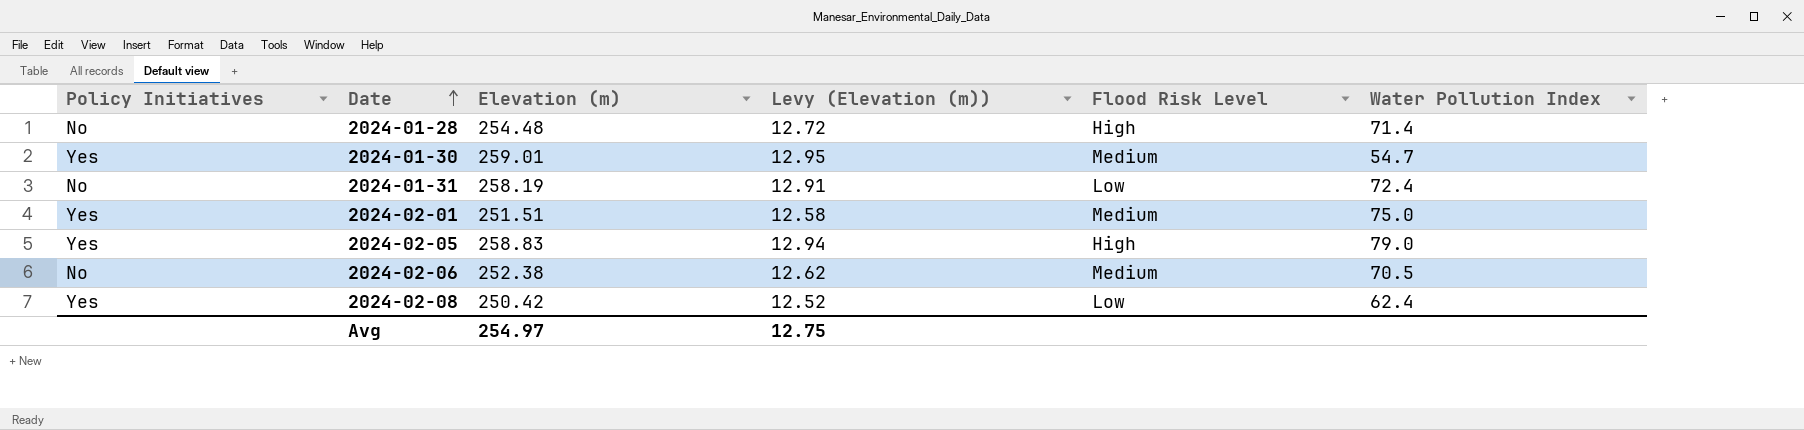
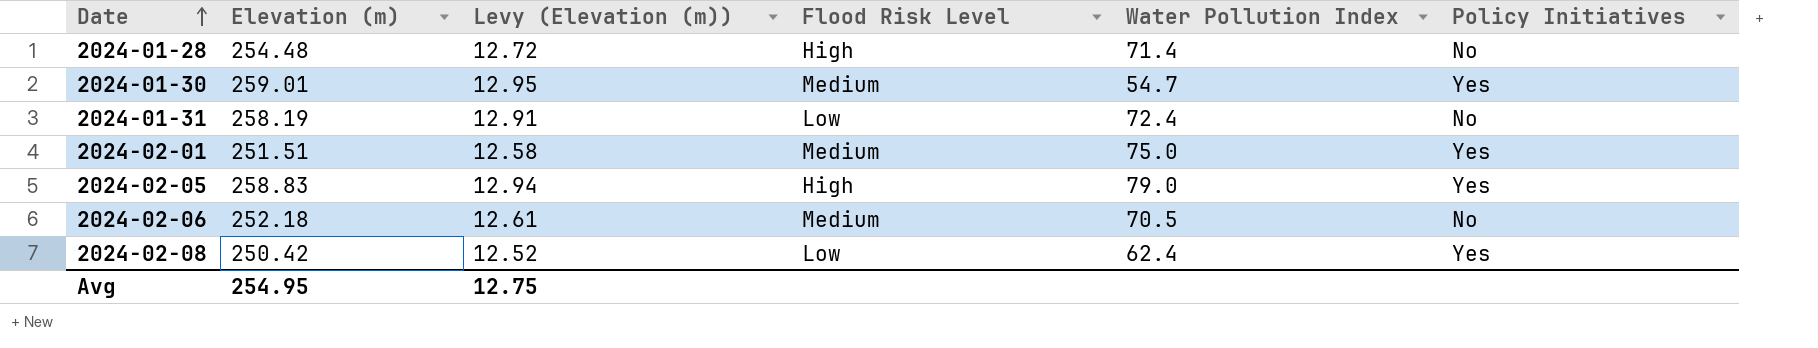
column Policy Initiatives | position: 1 -> 6
2024-02-06 | Elevation (m): 252.38 -> 252.18
2024-02-06 | Levy (Elevation (m)): 12.62 -> 12.61
Avg | Elevation (m): 254.97 -> 254.95

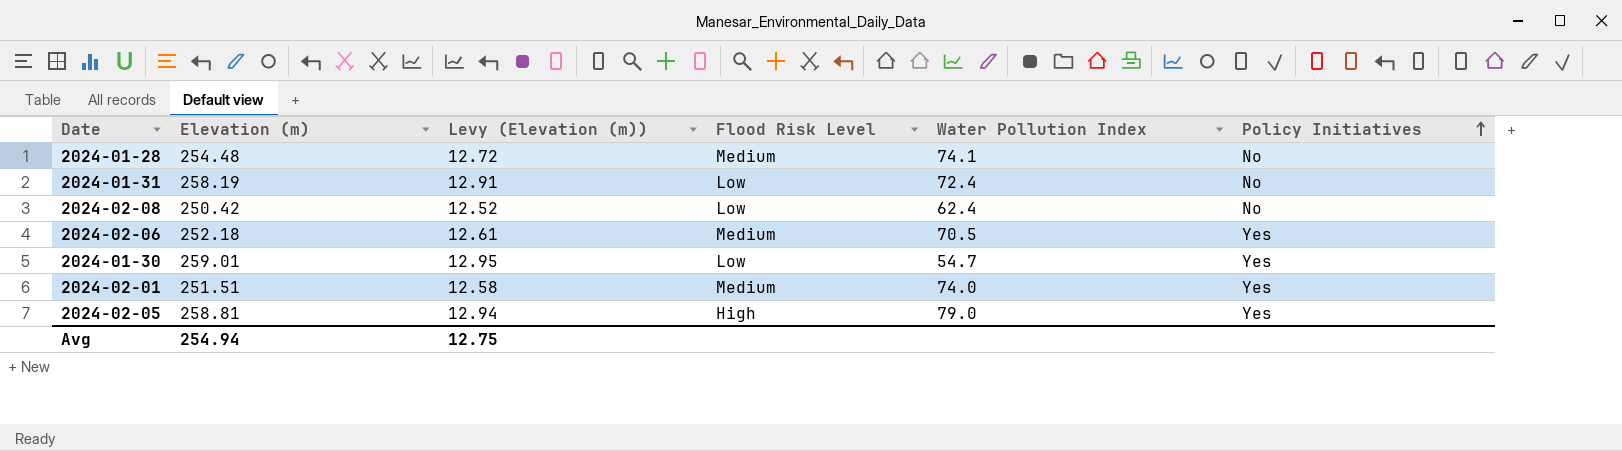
row order: Date ascending -> Policy Initiatives ascending
2024-01-28 | Flood Risk Level: High -> Medium
2024-01-28 | Water Pollution Index: 71.4 -> 74.1
2024-02-08 | Policy Initiatives: Yes -> No
2024-02-06 | Policy Initiatives: No -> Yes
2024-01-30 | Flood Risk Level: Medium -> Low
2024-02-01 | Water Pollution Index: 75.0 -> 74.0
2024-02-05 | Elevation (m): 258.83 -> 258.81
Avg | Elevation (m): 254.95 -> 254.94

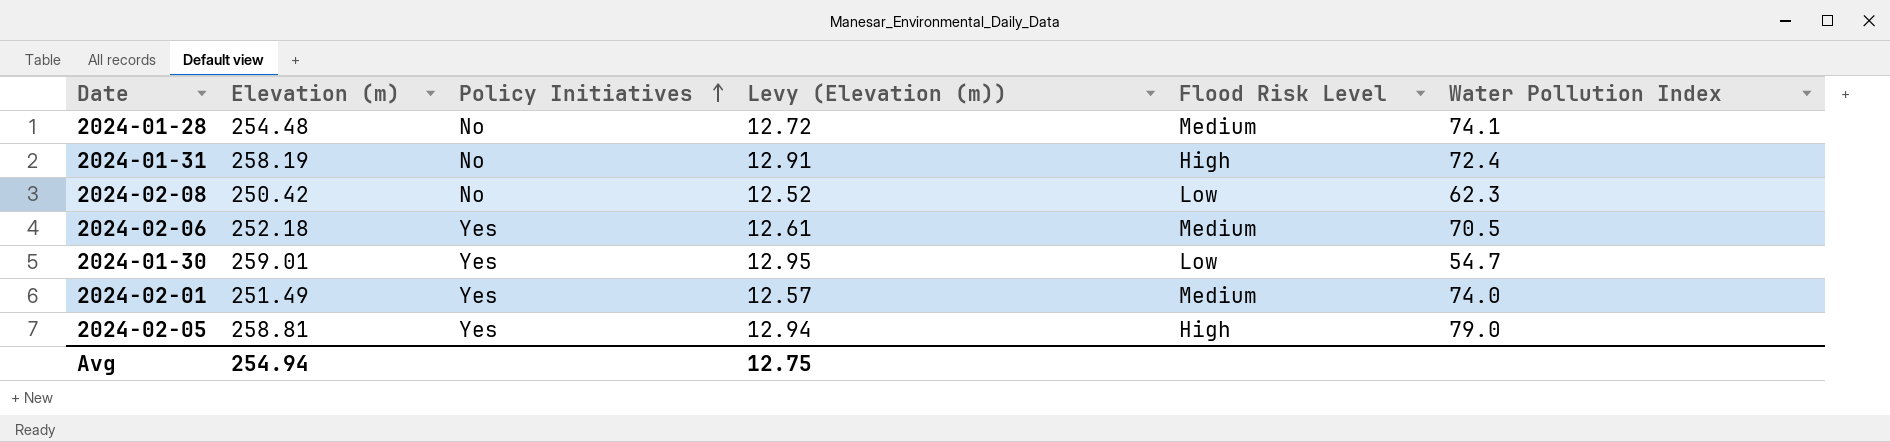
column Policy Initiatives | position: 6 -> 3
2024-01-31 | Flood Risk Level: Low -> High
2024-02-08 | Water Pollution Index: 62.4 -> 62.3
2024-02-01 | Elevation (m): 251.51 -> 251.49
2024-02-01 | Levy (Elevation (m)): 12.58 -> 12.57

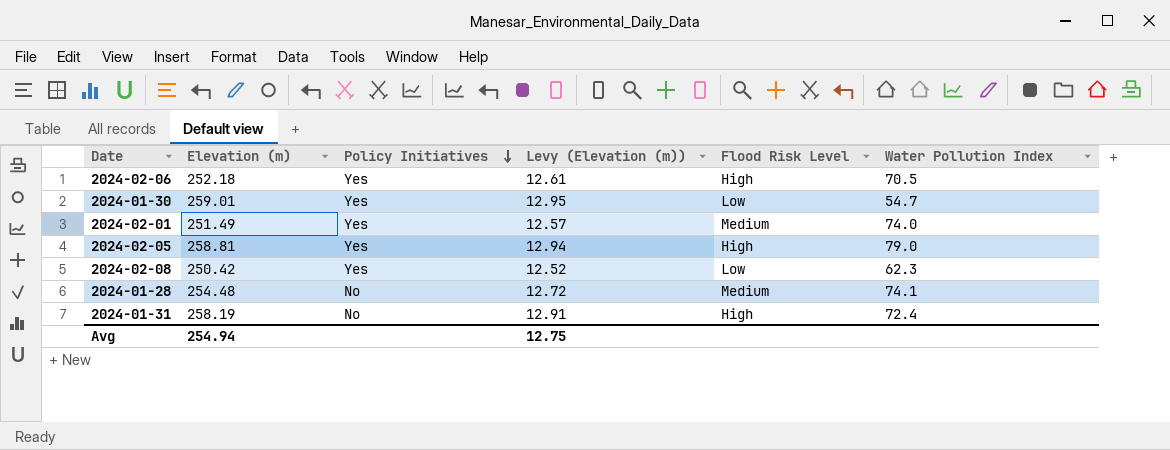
row order: Policy Initiatives ascending -> Policy Initiatives descending
2024-02-06 | Flood Risk Level: Medium -> High
2024-02-08 | Policy Initiatives: No -> Yes

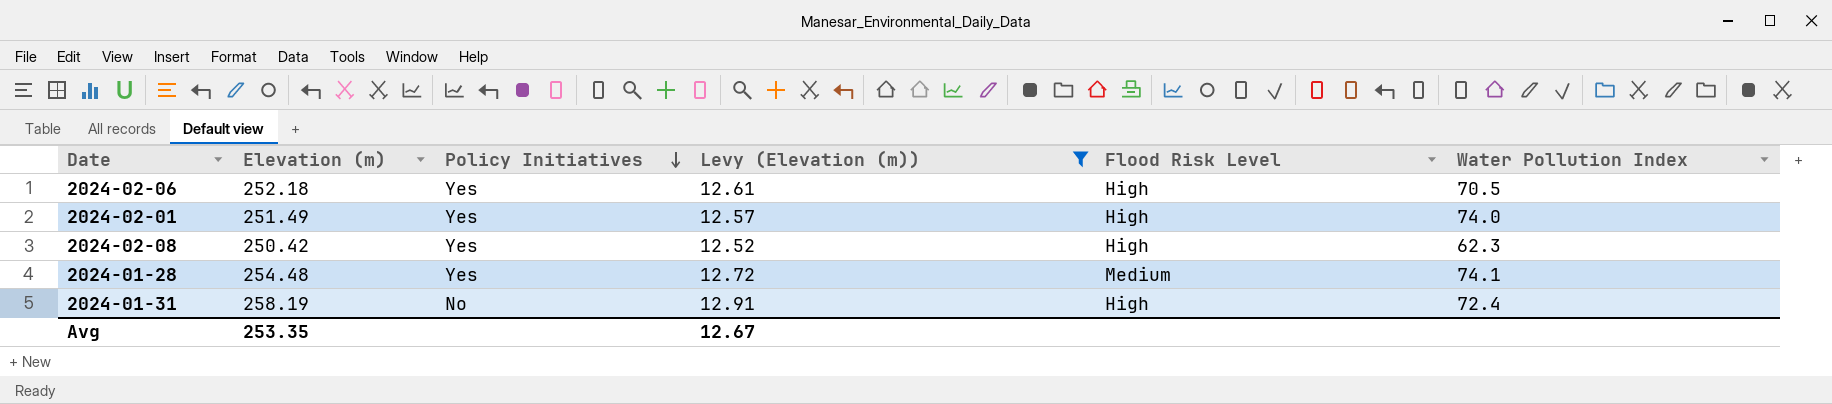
filter: none -> Levy (Elevation (m)) <= 12.91
2024-02-01 | Flood Risk Level: Medium -> High
2024-02-08 | Flood Risk Level: Low -> High
2024-01-28 | Policy Initiatives: No -> Yes
Avg | Elevation (m): 254.94 -> 253.35
Avg | Levy (Elevation (m)): 12.75 -> 12.67

